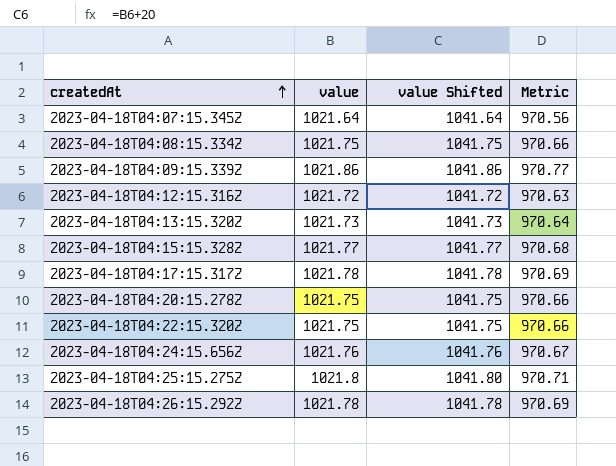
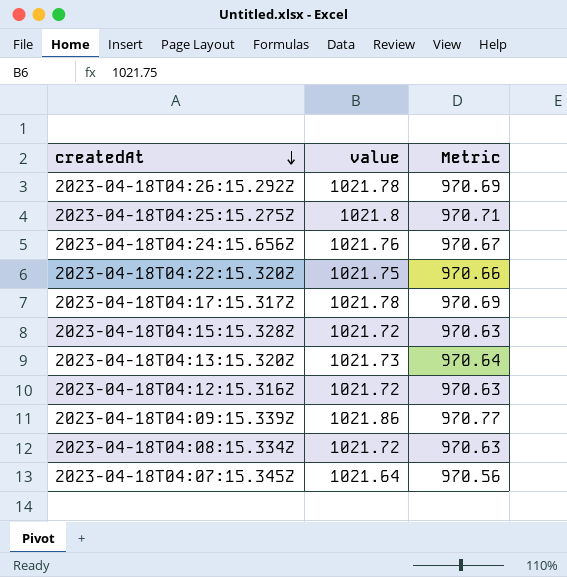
row order: createdAt ascending -> createdAt descending
column value Shifted | formula: [value] + 20 -> none
row 2023-04-18T04:20:15.278Z: 1021.75 | 1041.75 | 970.66 -> none
2023-04-18T04:15:15.328Z | value: 1021.77 -> 1021.72
2023-04-18T04:15:15.328Z | Metric: 970.68 -> 970.63
2023-04-18T04:08:15.334Z | value: 1021.75 -> 1021.72
2023-04-18T04:08:15.334Z | Metric: 970.66 -> 970.63

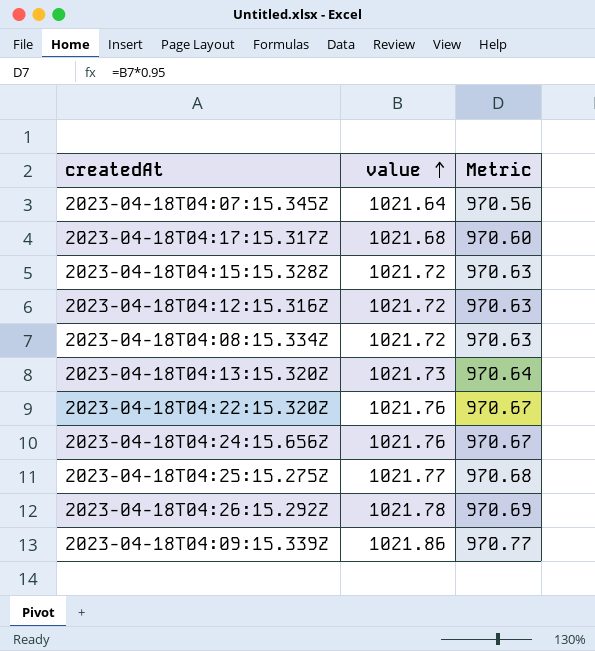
row order: createdAt descending -> value ascending
2023-04-18T04:17:15.317Z | value: 1021.78 -> 1021.68
2023-04-18T04:17:15.317Z | Metric: 970.69 -> 970.60
2023-04-18T04:22:15.320Z | value: 1021.75 -> 1021.76
2023-04-18T04:22:15.320Z | Metric: 970.66 -> 970.67
2023-04-18T04:25:15.275Z | value: 1021.8 -> 1021.77
2023-04-18T04:25:15.275Z | Metric: 970.71 -> 970.68

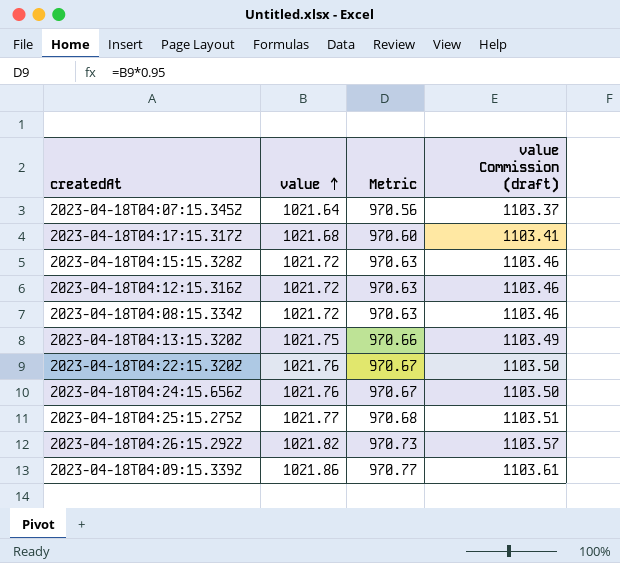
column value Commission (draft) | formula: none -> [value] * 1.08
2023-04-18T04:13:15.320Z | value: 1021.73 -> 1021.75
2023-04-18T04:13:15.320Z | Metric: 970.64 -> 970.66
2023-04-18T04:26:15.292Z | value: 1021.78 -> 1021.82
2023-04-18T04:26:15.292Z | Metric: 970.69 -> 970.73

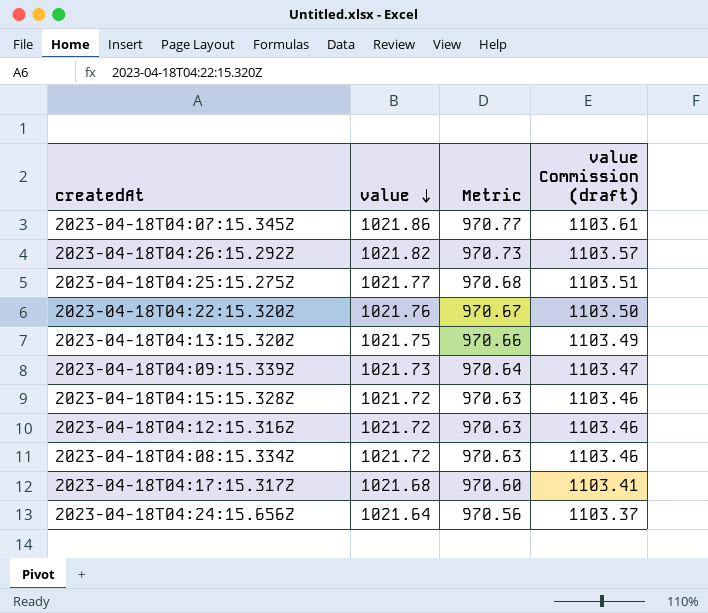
row order: value ascending -> value descending
2023-04-18T04:07:15.345Z | value: 1021.64 -> 1021.86
2023-04-18T04:07:15.345Z | Metric: 970.56 -> 970.77
2023-04-18T04:07:15.345Z | value Commission (draft): 1103.37 -> 1103.61
2023-04-18T04:09:15.339Z | value: 1021.86 -> 1021.73
2023-04-18T04:09:15.339Z | Metric: 970.77 -> 970.64
2023-04-18T04:09:15.339Z | value Commission (draft): 1103.61 -> 1103.47
2023-04-18T04:24:15.656Z | value: 1021.76 -> 1021.64
2023-04-18T04:24:15.656Z | Metric: 970.67 -> 970.56
2023-04-18T04:24:15.656Z | value Commission (draft): 1103.50 -> 1103.37

